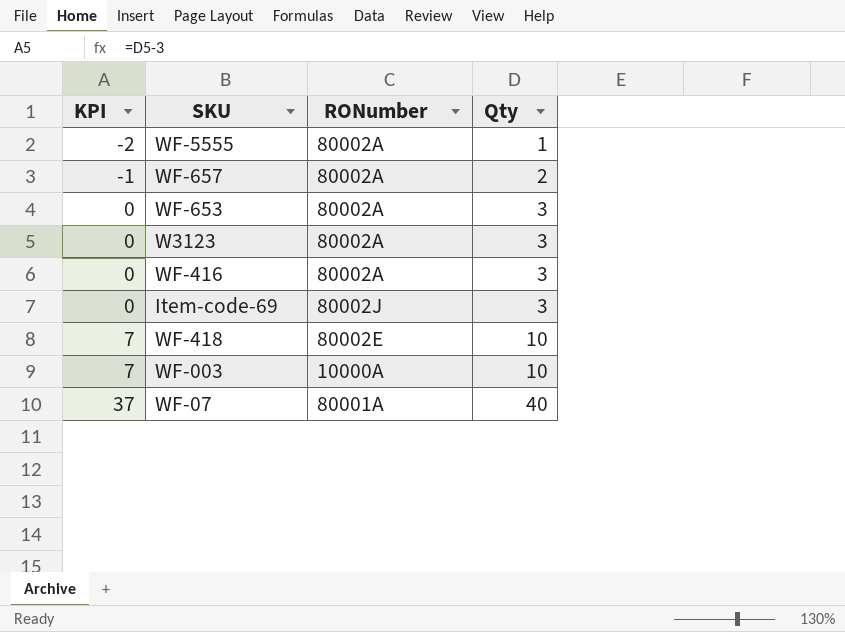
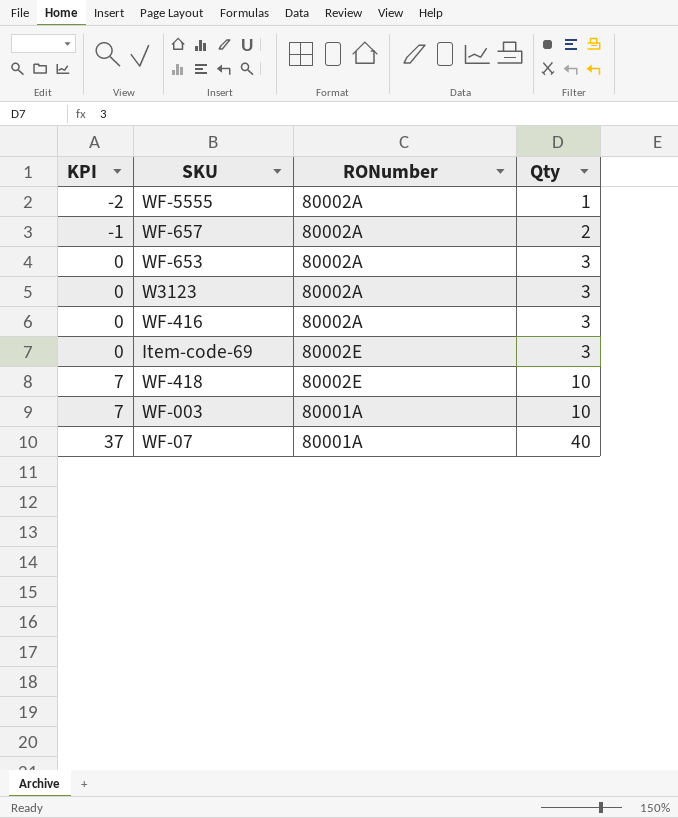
Item-code-69 | RONumber: 80002J -> 80002E
WF-003 | RONumber: 10000A -> 80001A

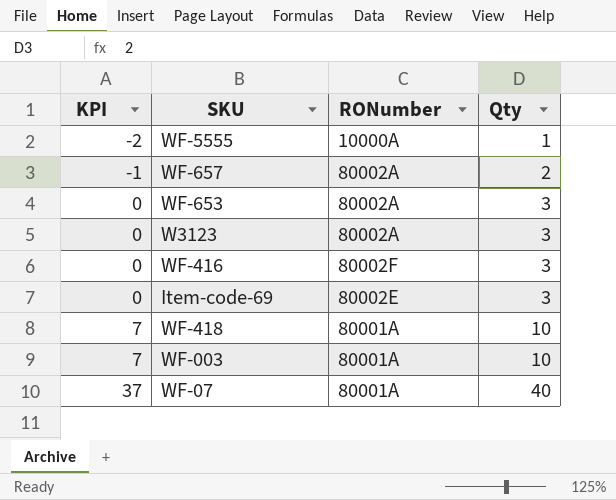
WF-5555 | RONumber: 80002A -> 10000A
WF-416 | RONumber: 80002A -> 80002F
WF-418 | RONumber: 80002E -> 80001A

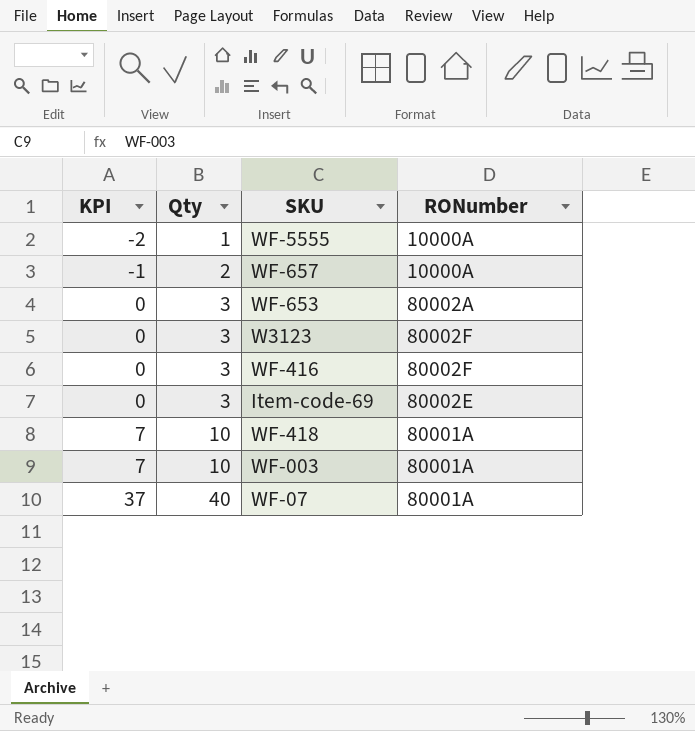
column Qty | position: 4 -> 2
WF-657 | RONumber: 80002A -> 10000A
W3123 | RONumber: 80002A -> 80002F

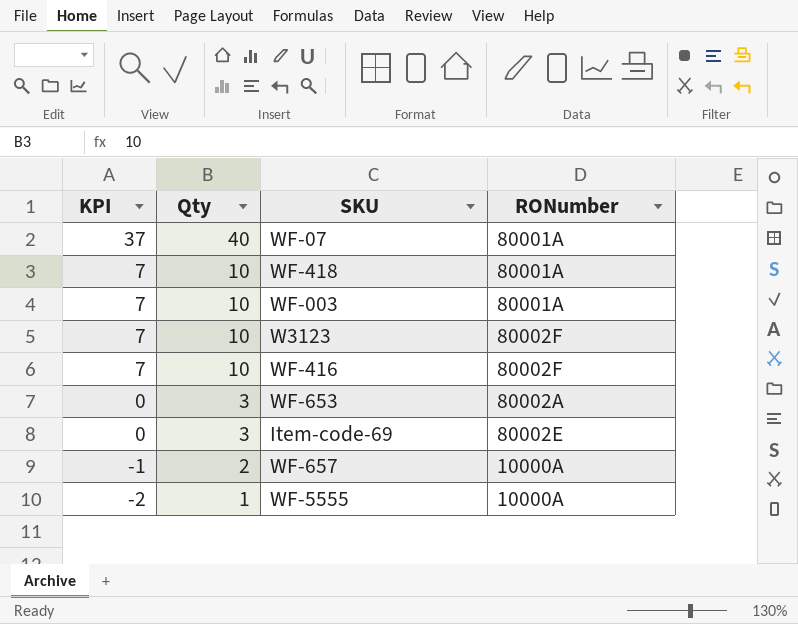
row order: KPI ascending -> KPI descending
W3123 | KPI: 0 -> 7
W3123 | Qty: 3 -> 10
WF-416 | KPI: 0 -> 7
WF-416 | Qty: 3 -> 10

